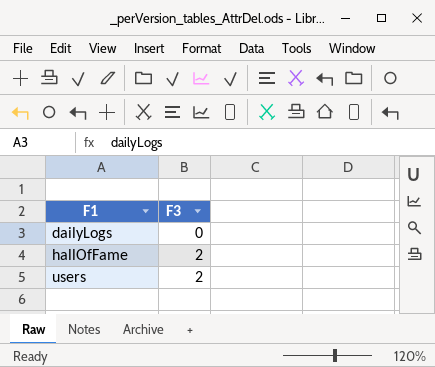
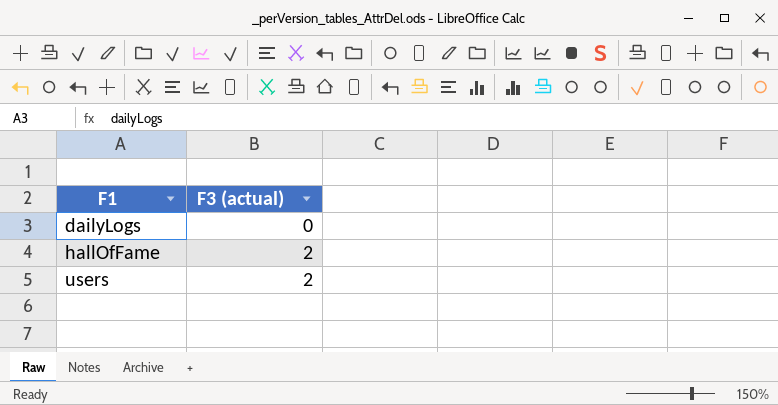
column name: F3 -> F3 (actual)

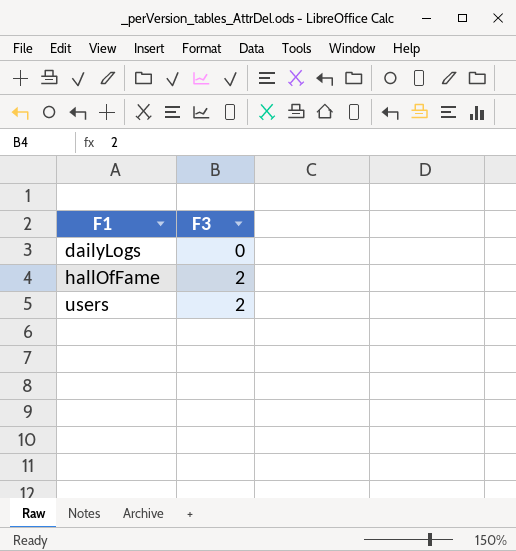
column name: F3 (actual) -> F3

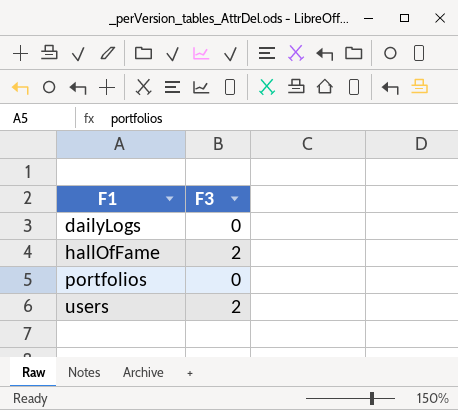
row portfolios: none -> 0

